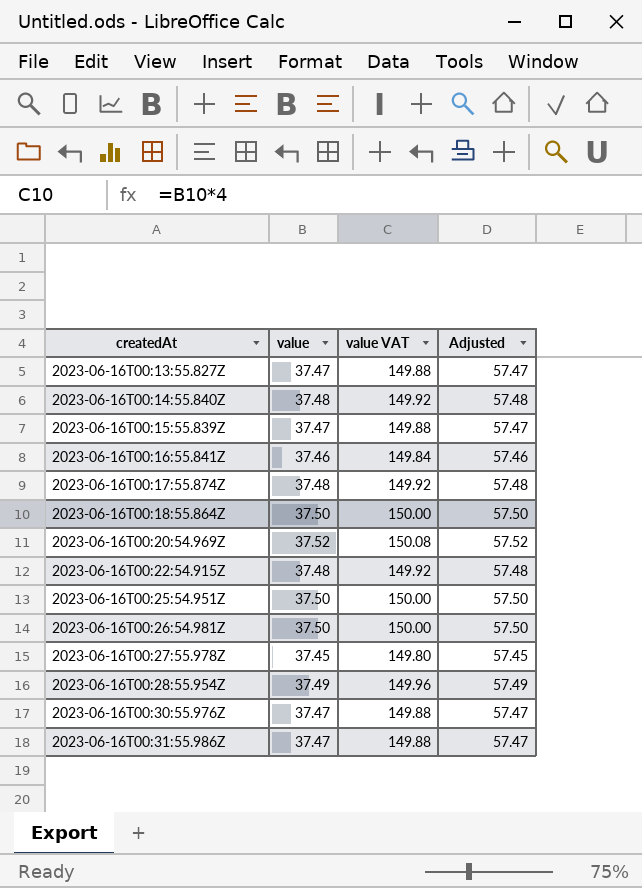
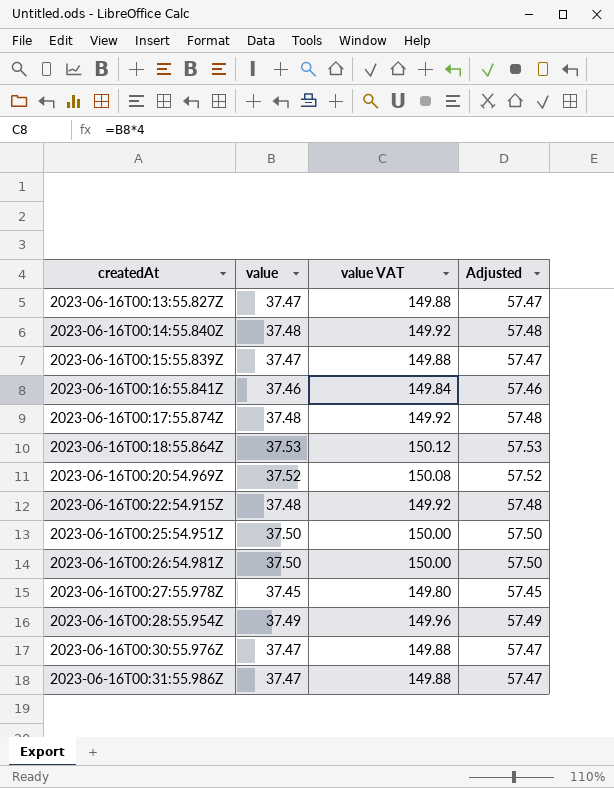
2023-06-16T00:18:55.864Z | value: 37.50 -> 37.53
2023-06-16T00:18:55.864Z | value VAT: 150.00 -> 150.12
2023-06-16T00:18:55.864Z | Adjusted: 57.50 -> 57.53

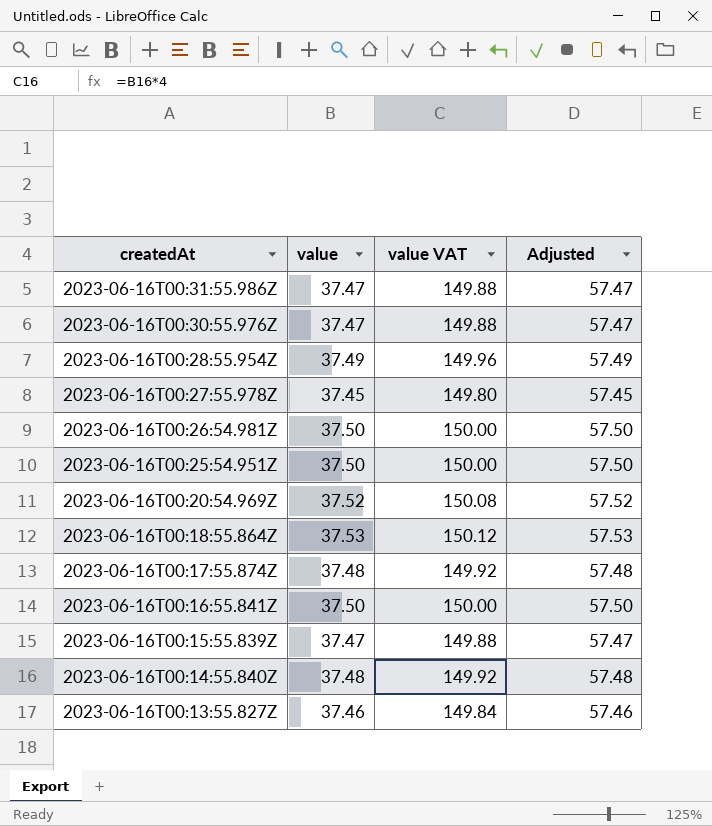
row order: createdAt ascending -> createdAt descending
row 2023-06-16T00:22:54.915Z: 37.48 | 149.92 | 57.48 -> none
2023-06-16T00:16:55.841Z | value: 37.46 -> 37.50
2023-06-16T00:16:55.841Z | value VAT: 149.84 -> 150.00
2023-06-16T00:16:55.841Z | Adjusted: 57.46 -> 57.50
2023-06-16T00:13:55.827Z | value: 37.47 -> 37.46
2023-06-16T00:13:55.827Z | value VAT: 149.88 -> 149.84
2023-06-16T00:13:55.827Z | Adjusted: 57.47 -> 57.46

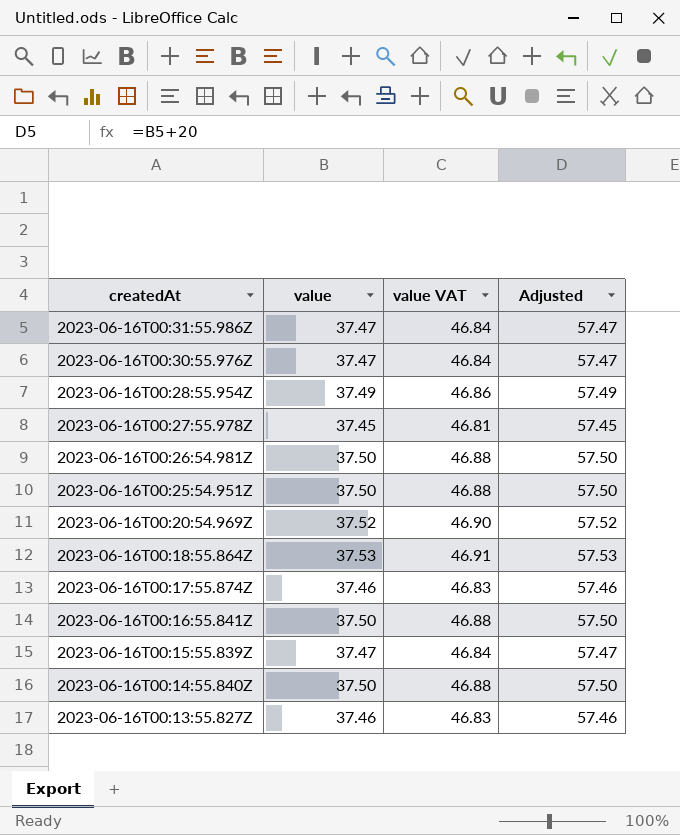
column value VAT | formula: [value] * 4 -> [value] * 1.25
2023-06-16T00:17:55.874Z | value: 37.48 -> 37.46
2023-06-16T00:17:55.874Z | Adjusted: 57.48 -> 57.46
2023-06-16T00:14:55.840Z | value: 37.48 -> 37.50
2023-06-16T00:14:55.840Z | Adjusted: 57.48 -> 57.50

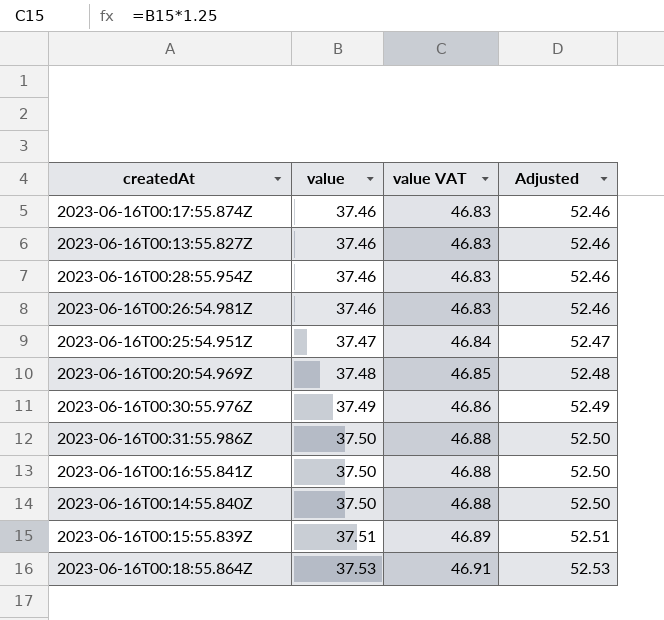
row order: createdAt descending -> value ascending
column Adjusted | formula: [value] + 20 -> [value] + 15
row 2023-06-16T00:27:55.978Z: 37.45 | 46.81 | 57.45 -> none
2023-06-16T00:28:55.954Z | value: 37.49 -> 37.46
2023-06-16T00:28:55.954Z | value VAT: 46.86 -> 46.83
2023-06-16T00:26:54.981Z | value: 37.50 -> 37.46
2023-06-16T00:26:54.981Z | value VAT: 46.88 -> 46.83
2023-06-16T00:25:54.951Z | value: 37.50 -> 37.47
2023-06-16T00:25:54.951Z | value VAT: 46.88 -> 46.84
2023-06-16T00:20:54.969Z | value: 37.52 -> 37.48
2023-06-16T00:20:54.969Z | value VAT: 46.90 -> 46.85
2023-06-16T00:30:55.976Z | value: 37.47 -> 37.49
2023-06-16T00:30:55.976Z | value VAT: 46.84 -> 46.86
2023-06-16T00:31:55.986Z | value: 37.47 -> 37.50
2023-06-16T00:31:55.986Z | value VAT: 46.84 -> 46.88
2023-06-16T00:15:55.839Z | value: 37.47 -> 37.51
2023-06-16T00:15:55.839Z | value VAT: 46.84 -> 46.89

